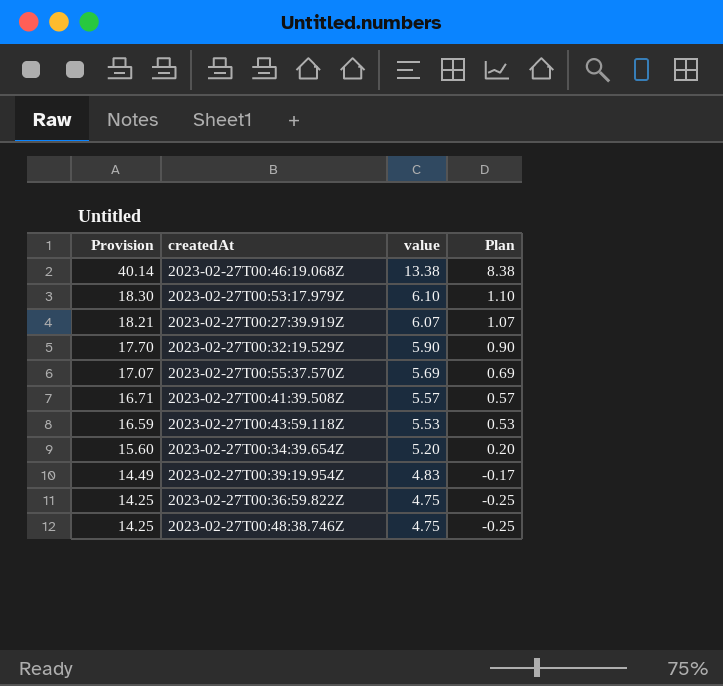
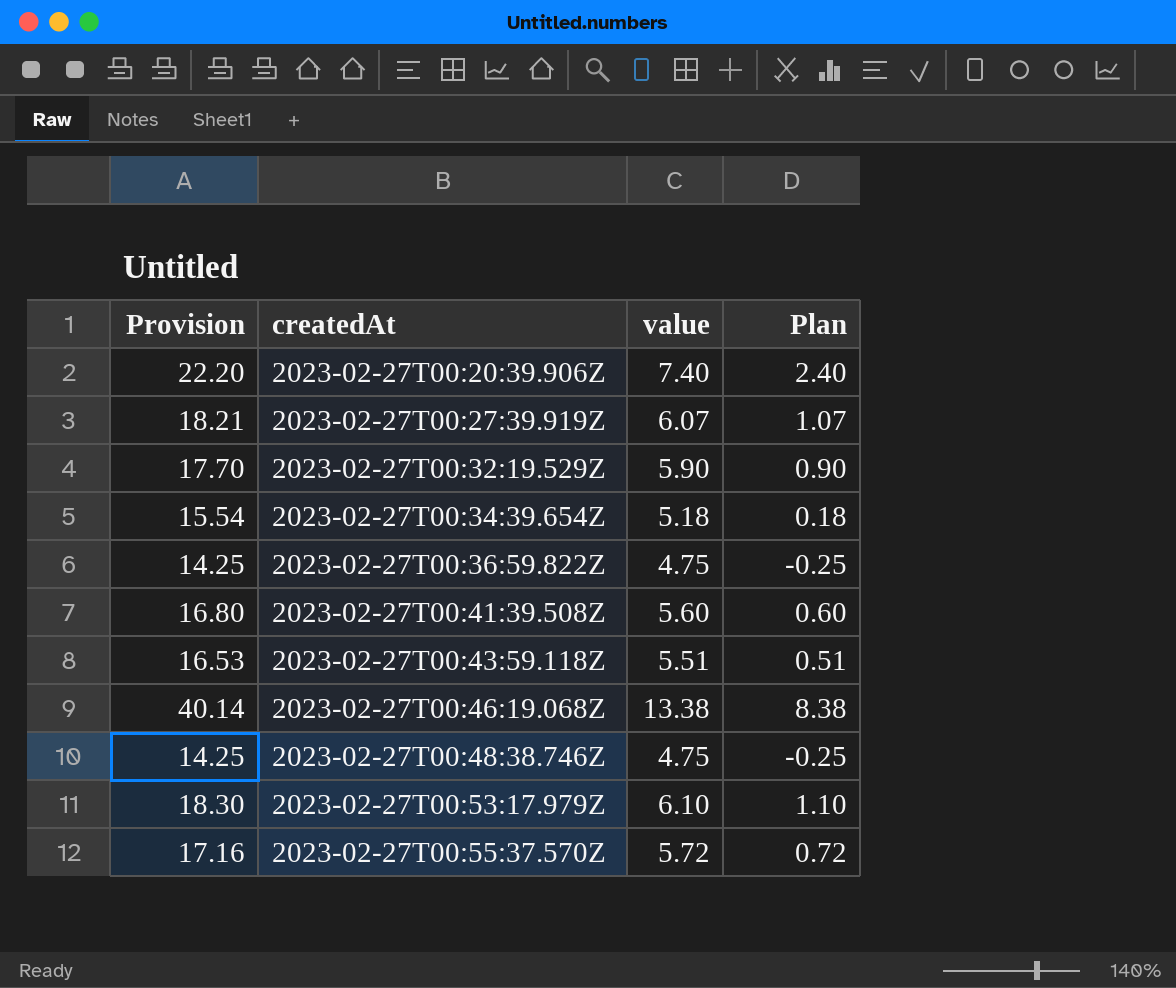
row order: Provision descending -> createdAt ascending
row 2023-02-27T00:39:19.954Z: 14.49 | 4.83 | -0.17 -> none
row 2023-02-27T00:20:39.906Z: none -> 22.20 | 7.40 | 2.40
2023-02-27T00:34:39.654Z | Provision: 15.60 -> 15.54
2023-02-27T00:34:39.654Z | value: 5.20 -> 5.18
2023-02-27T00:34:39.654Z | Plan: 0.20 -> 0.18
2023-02-27T00:41:39.508Z | Provision: 16.71 -> 16.80
2023-02-27T00:41:39.508Z | value: 5.57 -> 5.60
2023-02-27T00:41:39.508Z | Plan: 0.57 -> 0.60
2023-02-27T00:43:59.118Z | Provision: 16.59 -> 16.53
2023-02-27T00:43:59.118Z | value: 5.53 -> 5.51
2023-02-27T00:43:59.118Z | Plan: 0.53 -> 0.51
2023-02-27T00:55:37.570Z | Provision: 17.07 -> 17.16
2023-02-27T00:55:37.570Z | value: 5.69 -> 5.72
2023-02-27T00:55:37.570Z | Plan: 0.69 -> 0.72

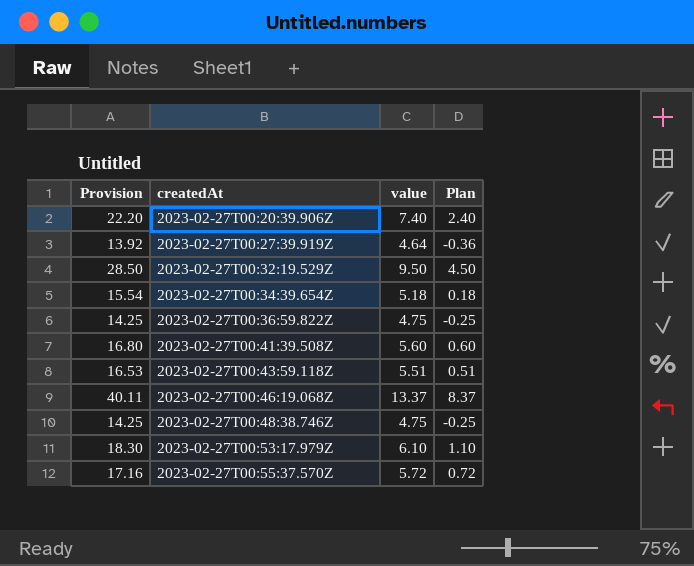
2023-02-27T00:27:39.919Z | Provision: 18.21 -> 13.92
2023-02-27T00:27:39.919Z | value: 6.07 -> 4.64
2023-02-27T00:27:39.919Z | Plan: 1.07 -> -0.36
2023-02-27T00:32:19.529Z | Provision: 17.70 -> 28.50
2023-02-27T00:32:19.529Z | value: 5.90 -> 9.50
2023-02-27T00:32:19.529Z | Plan: 0.90 -> 4.50
2023-02-27T00:46:19.068Z | Provision: 40.14 -> 40.11
2023-02-27T00:46:19.068Z | value: 13.38 -> 13.37
2023-02-27T00:46:19.068Z | Plan: 8.38 -> 8.37

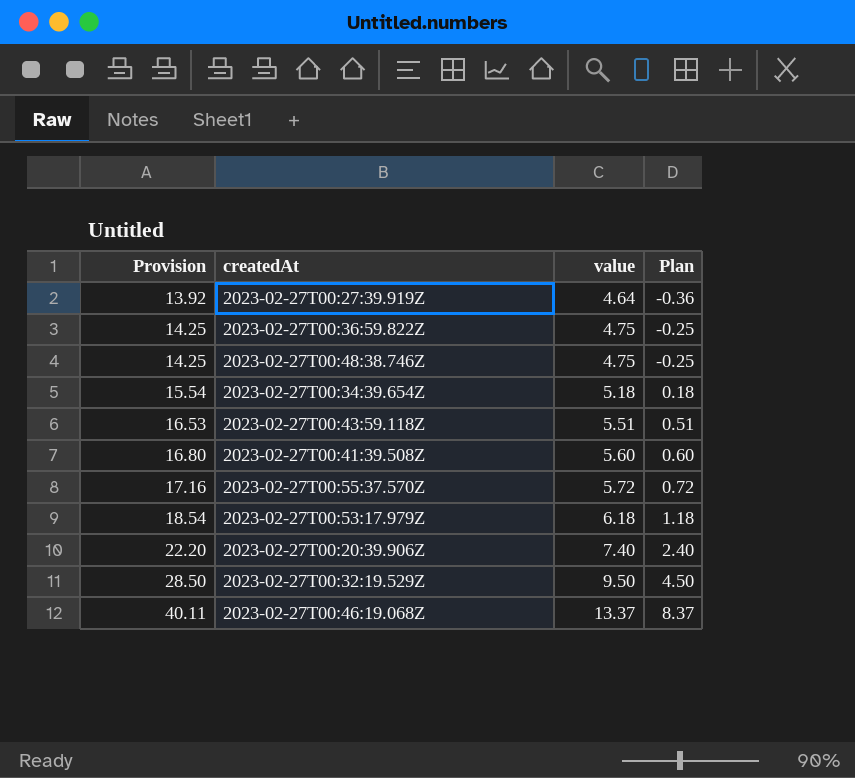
row order: createdAt ascending -> Provision ascending
2023-02-27T00:53:17.979Z | Provision: 18.30 -> 18.54
2023-02-27T00:53:17.979Z | value: 6.10 -> 6.18
2023-02-27T00:53:17.979Z | Plan: 1.10 -> 1.18

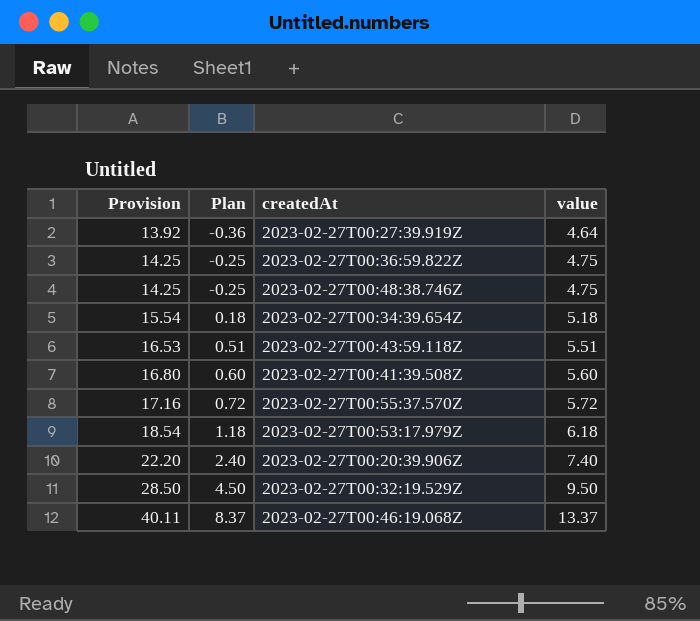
column Plan | position: 4 -> 2

